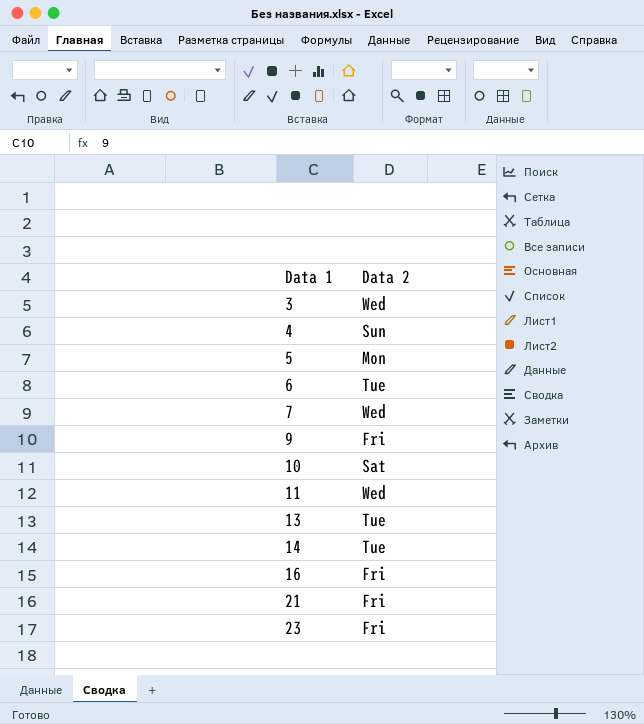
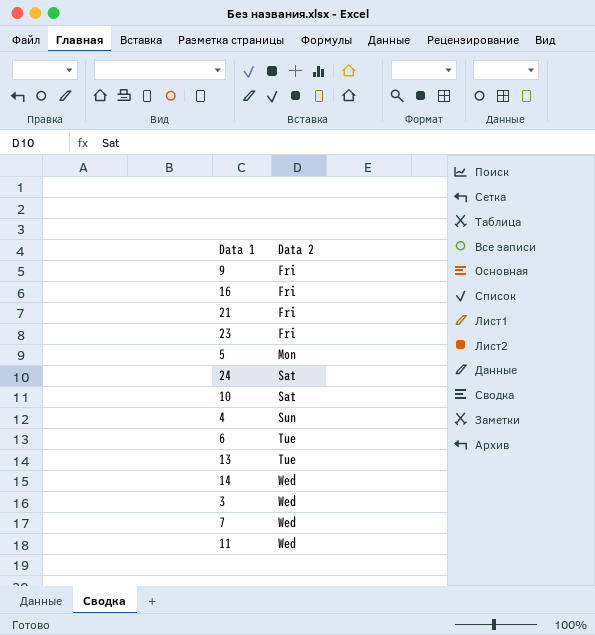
row order: Data 1 ascending -> Data 2 ascending
row 24: none -> Sat
14 | Data 2: Tue -> Wed

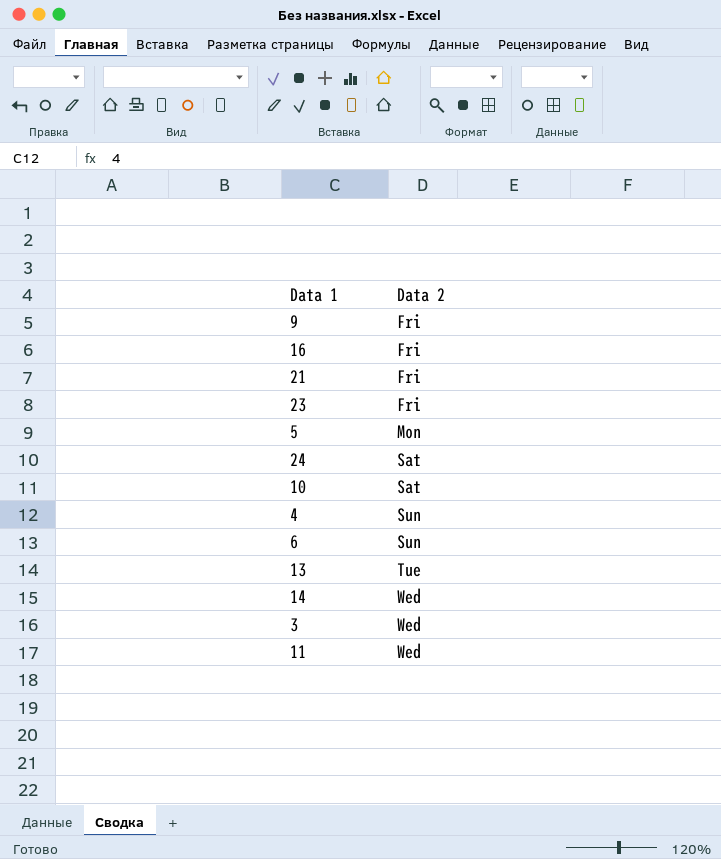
row 7: Wed -> none
6 | Data 2: Tue -> Sun

